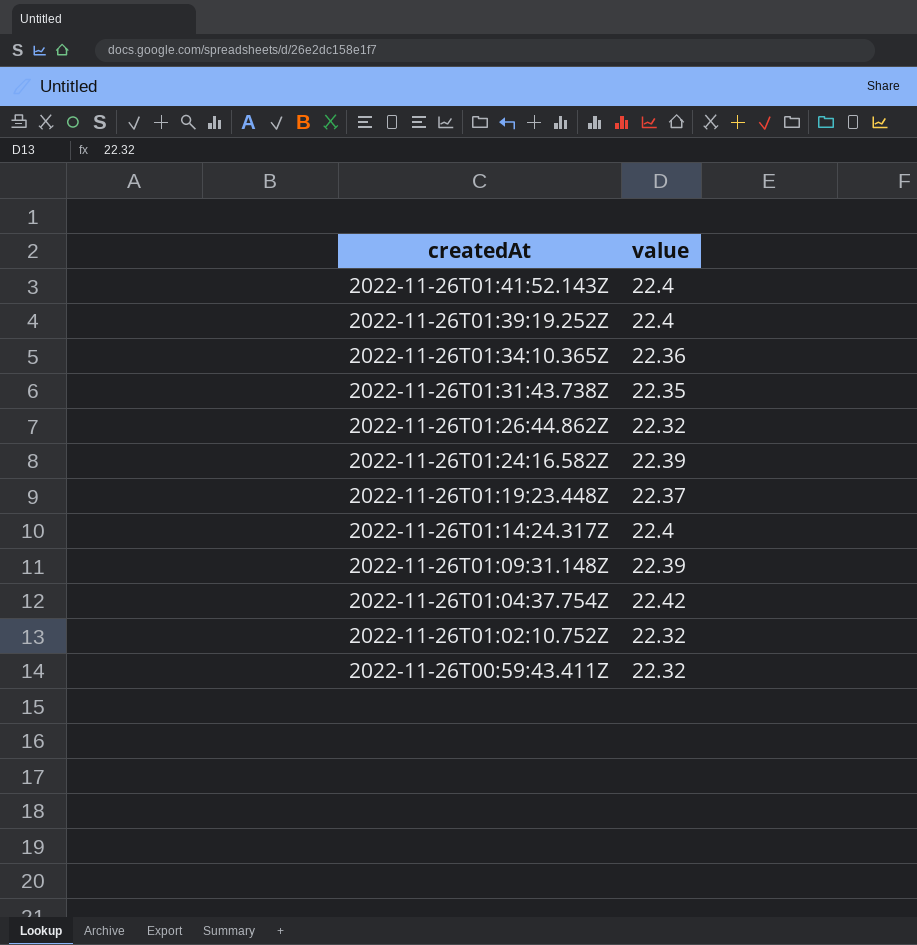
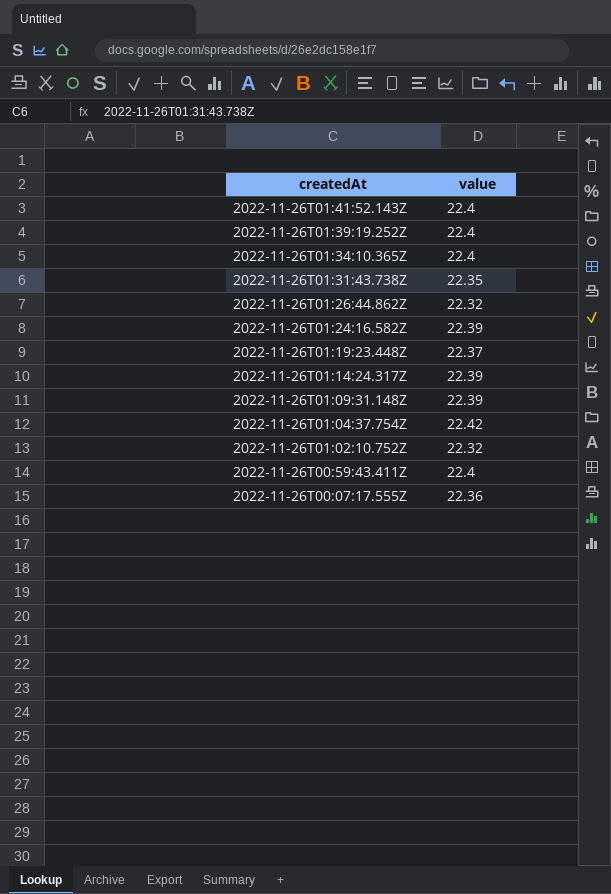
2022-11-26T01:34:10.365Z | value: 22.36 -> 22.4
2022-11-26T01:14:24.317Z | value: 22.4 -> 22.39
2022-11-26T00:59:43.411Z | value: 22.32 -> 22.4
row 2022-11-26T00:07:17.555Z: none -> 22.36

